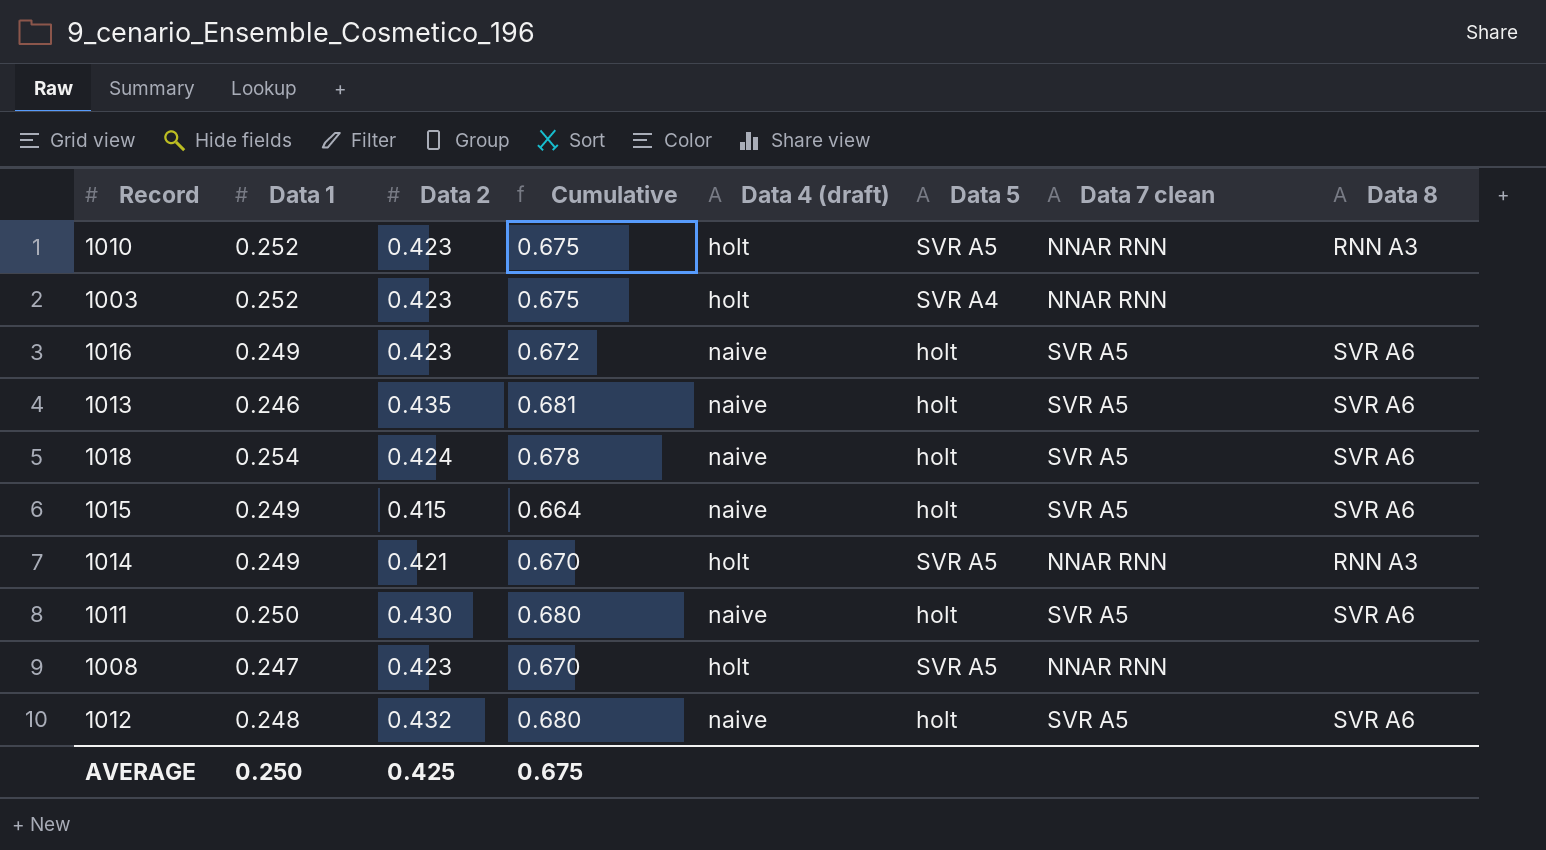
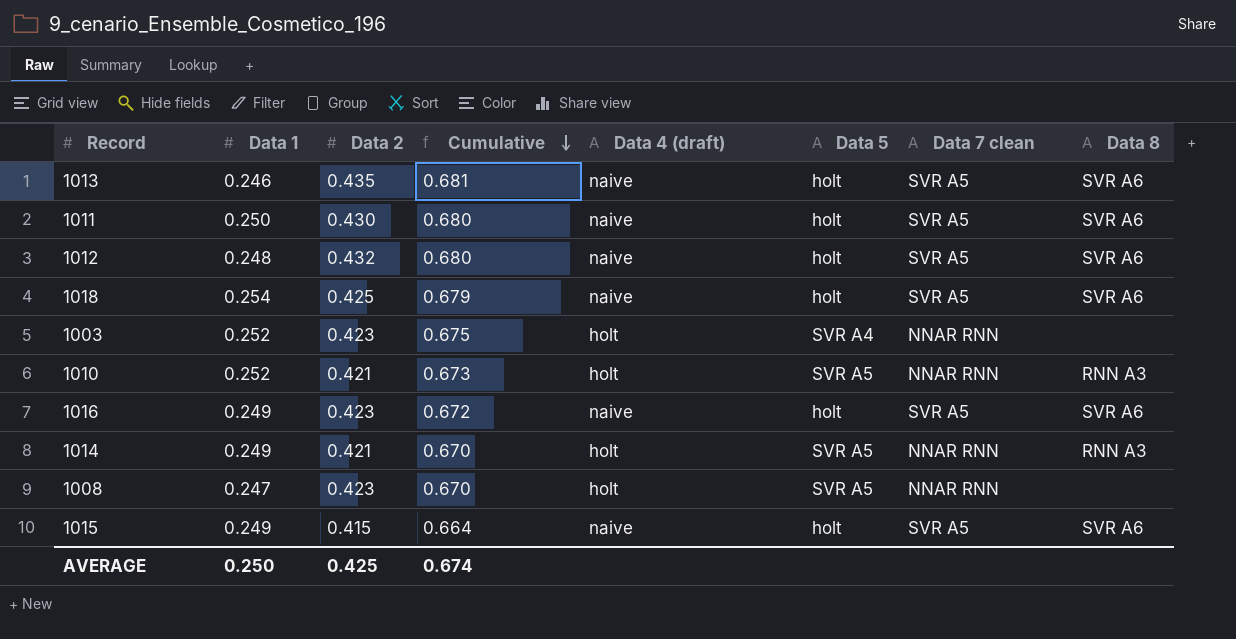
row order: none -> Cumulative descending
1018 | Data 2: 0.424 -> 0.425
1018 | Cumulative: 0.678 -> 0.679
1010 | Data 2: 0.423 -> 0.421
1010 | Cumulative: 0.675 -> 0.673
AVERAGE | Cumulative: 0.675 -> 0.674

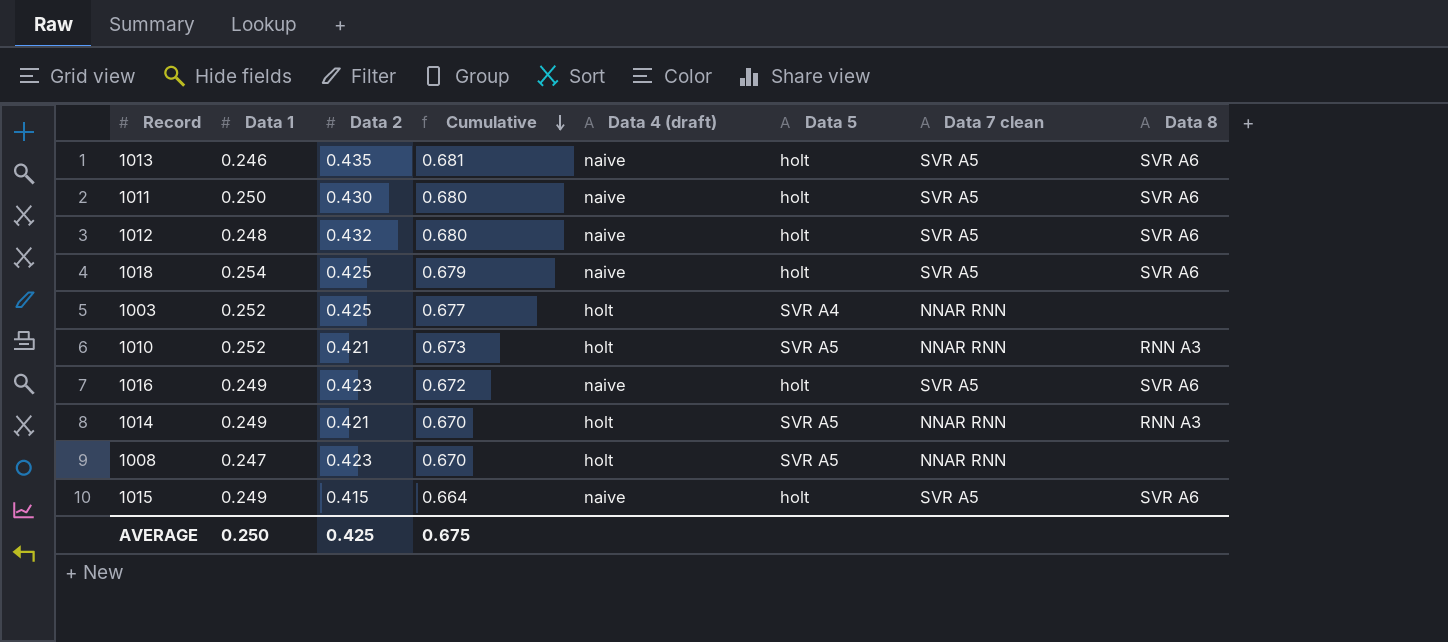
1003 | Data 2: 0.423 -> 0.425
1003 | Cumulative: 0.675 -> 0.677
AVERAGE | Cumulative: 0.674 -> 0.675

